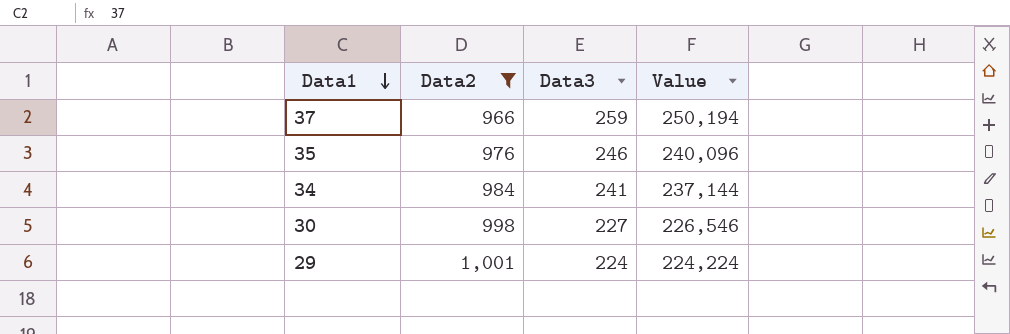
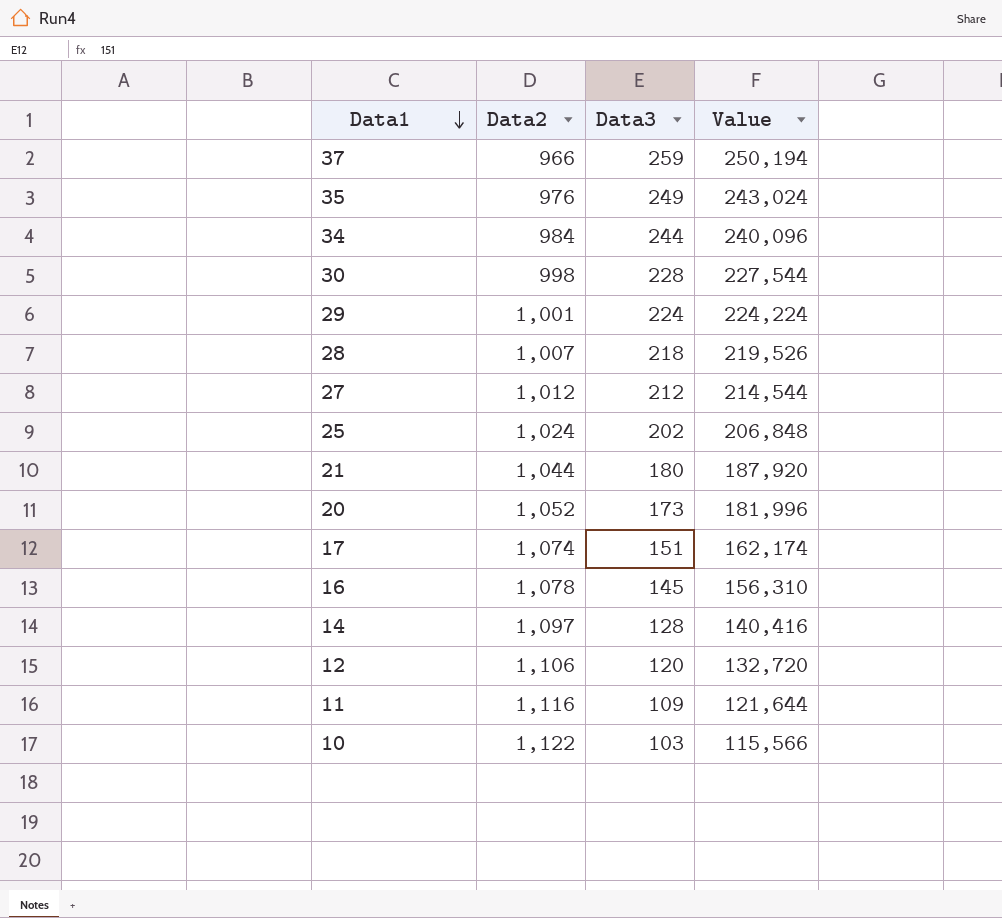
filter: Data2 <= 1,001 -> none
35 | Data3: 246 -> 249
35 | Value: 240,096 -> 243,024
34 | Data3: 241 -> 244
34 | Value: 237,144 -> 240,096
30 | Data3: 227 -> 228
30 | Value: 226,546 -> 227,544

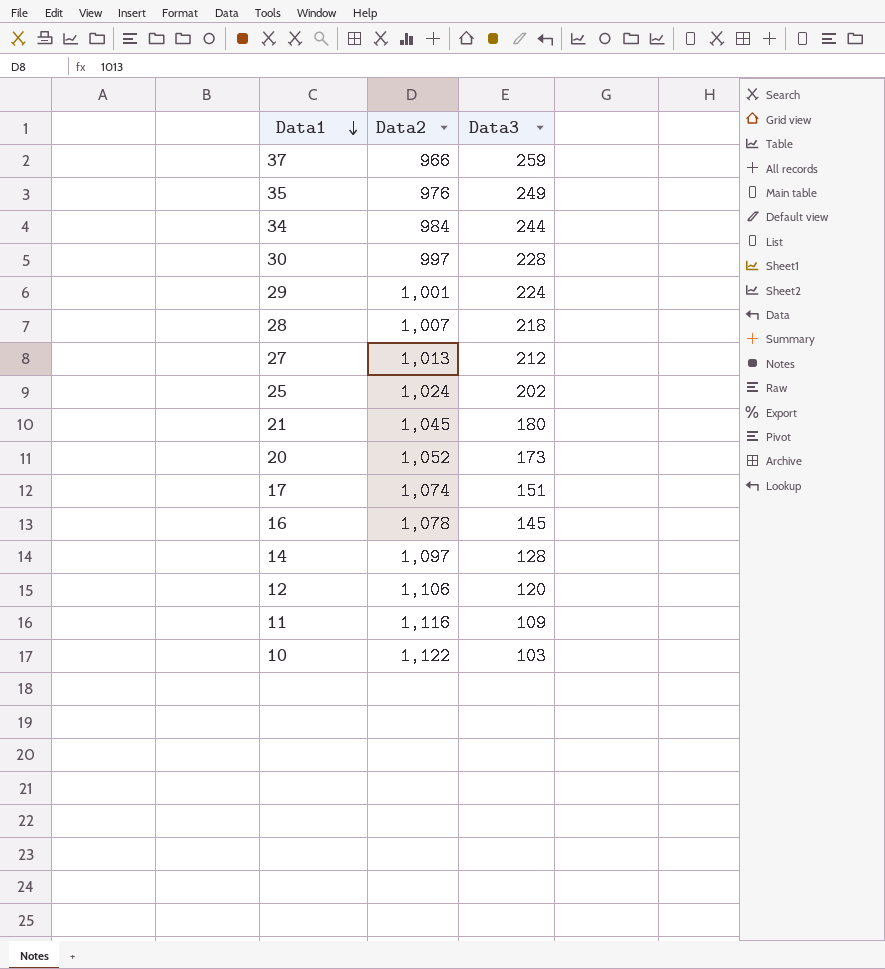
column Value | formula: [Data2] * [Data3] -> none
30 | Data2: 998 -> 997
27 | Data2: 1,012 -> 1,013
21 | Data2: 1,044 -> 1,045

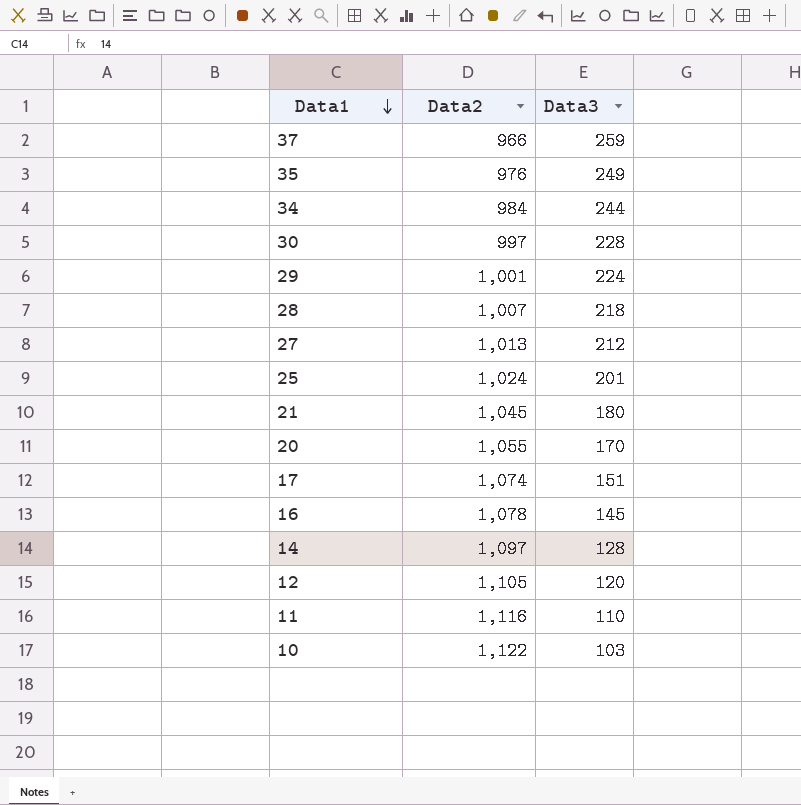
25 | Data3: 202 -> 201
20 | Data2: 1,052 -> 1,055
20 | Data3: 173 -> 170
12 | Data2: 1,106 -> 1,105
11 | Data3: 109 -> 110

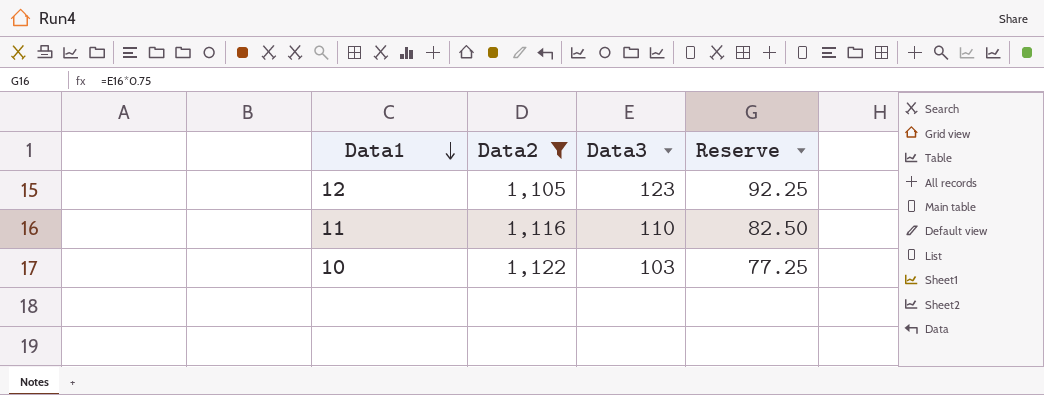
filter: none -> Data2 >= 1,105
column Reserve | formula: none -> [Data3] * 0.75
12 | Data3: 120 -> 123

